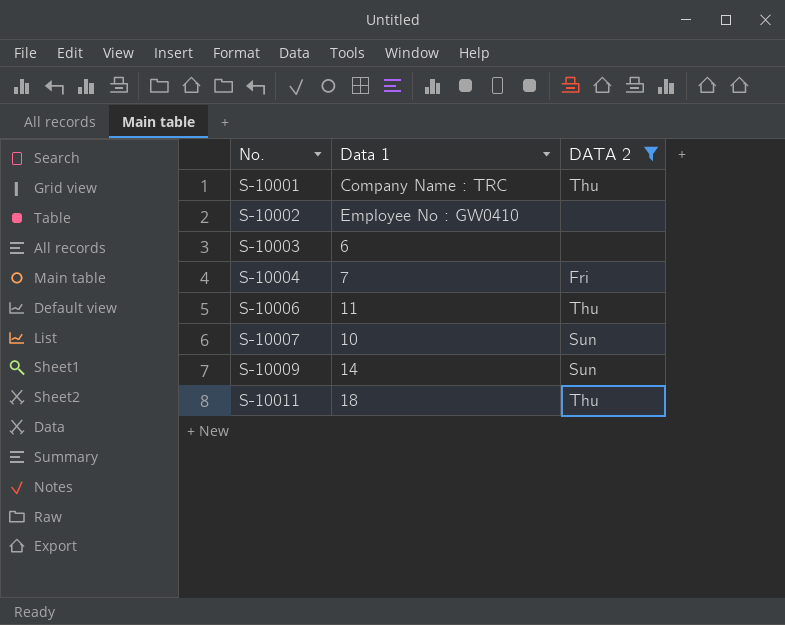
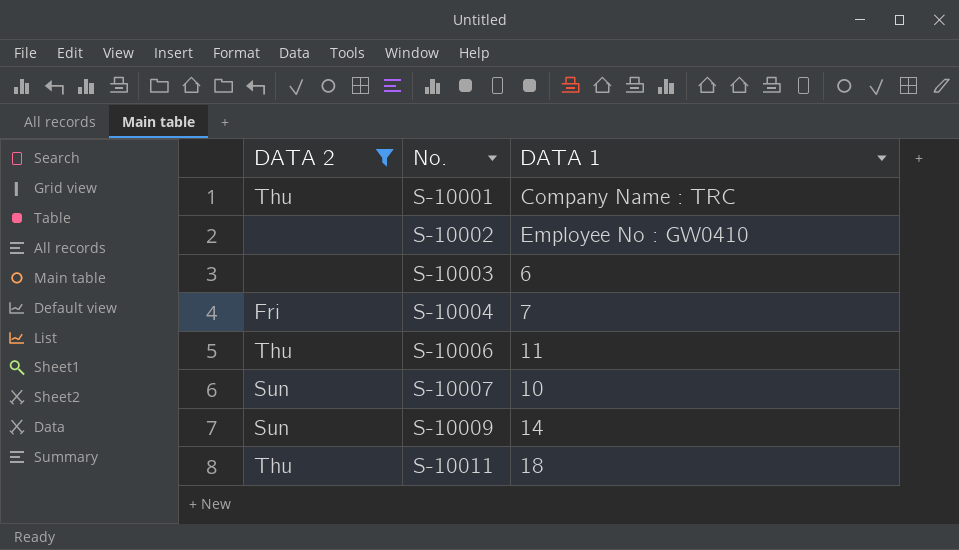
column DATA 2 | position: 3 -> 1
column name: Data 1 -> DATA 1

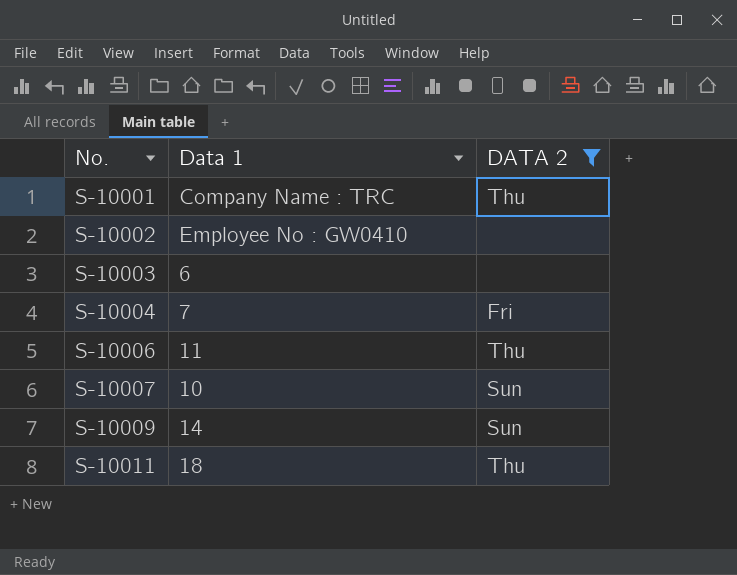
column name: DATA 1 -> Data 1
column DATA 2 | position: 1 -> 3

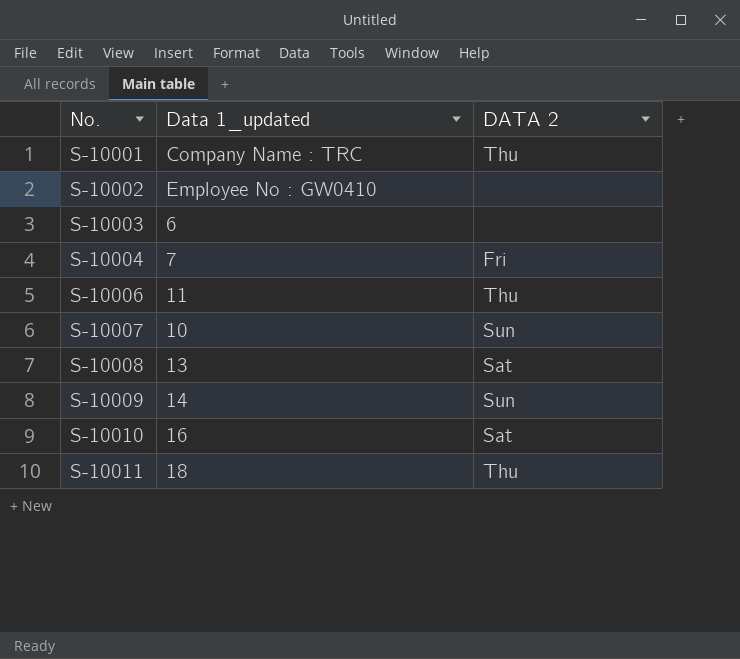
filter: DATA 2 != Sat -> none
column name: Data 1 -> Data 1_updated

